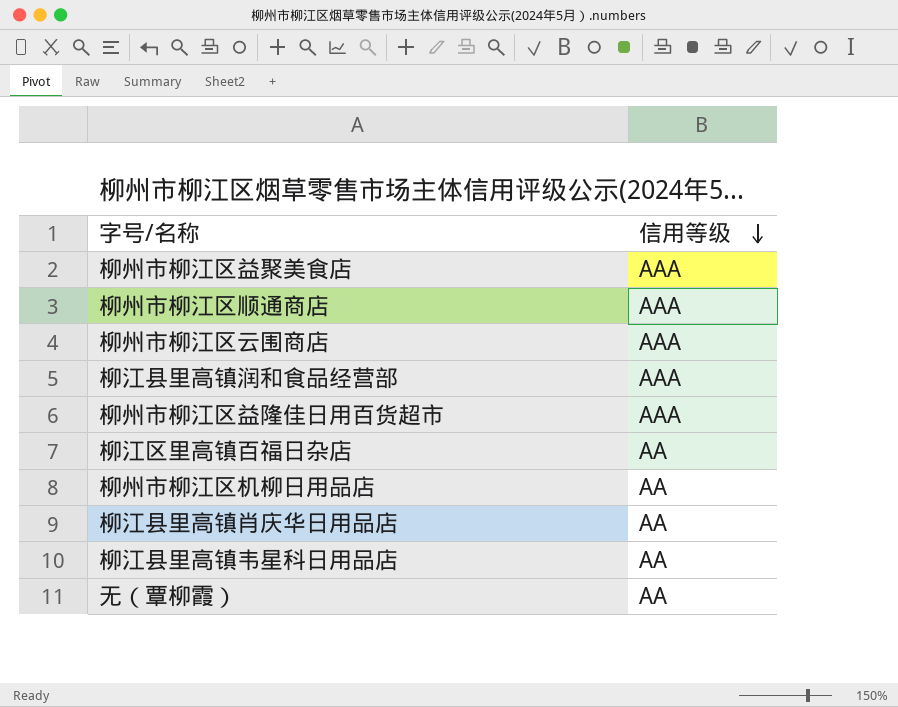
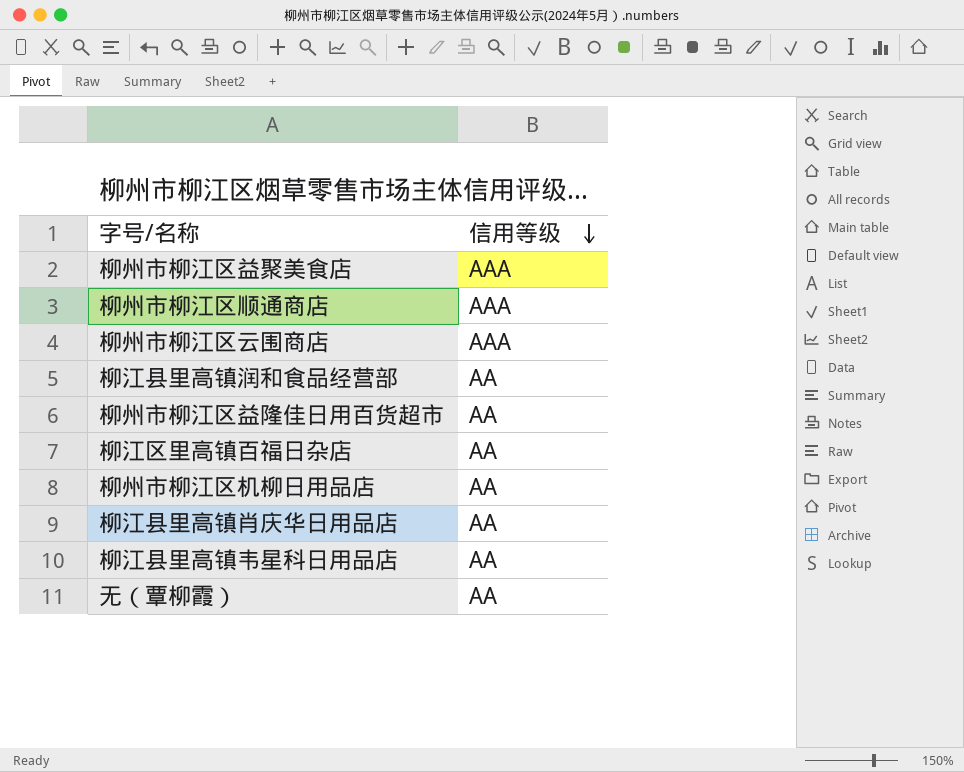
柳江县里高镇润和食品经营部 | 信用等级: AAA -> AA
柳州市柳江区益隆佳日用百货超市 | 信用等级: AAA -> AA

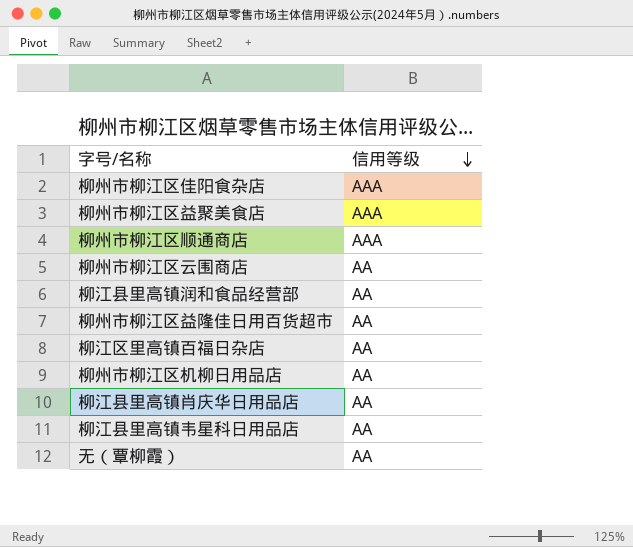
row 柳州市柳江区佳阳食杂店: none -> AAA
柳州市柳江区云围商店 | 信用等级: AAA -> AA

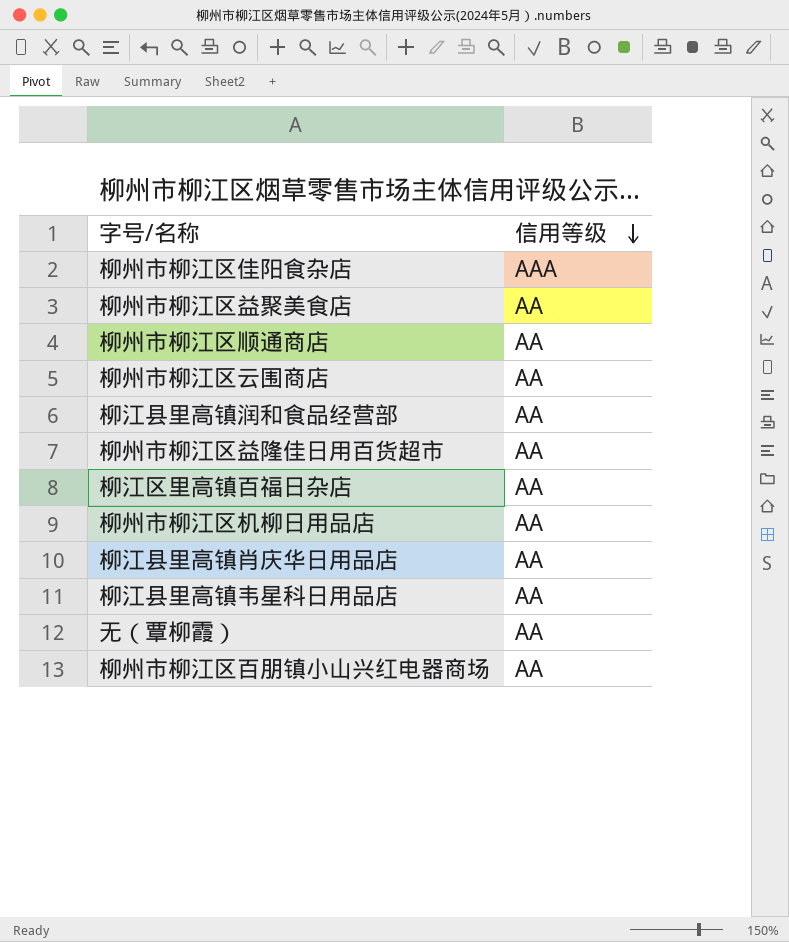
柳州市柳江区益聚美食店 | 信用等级: AAA -> AA
柳州市柳江区顺通商店 | 信用等级: AAA -> AA
row 柳州市柳江区百朋镇小山兴红电器商场: none -> AA

